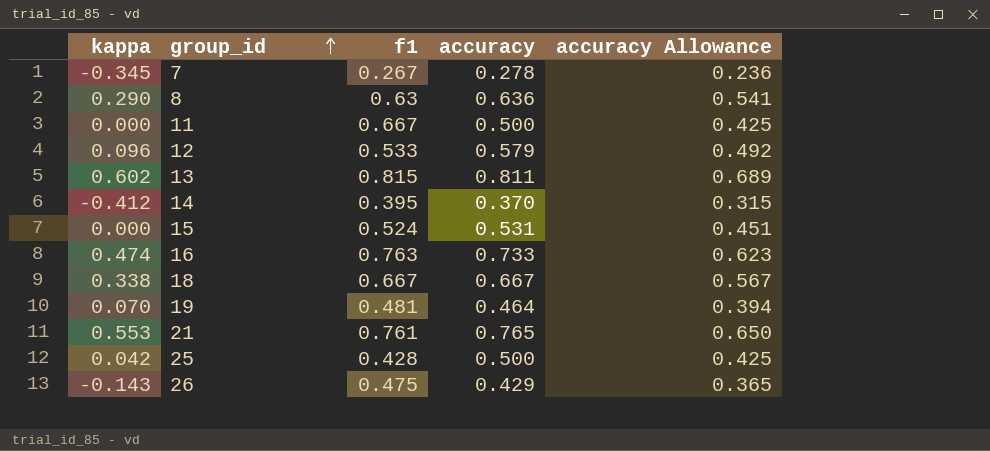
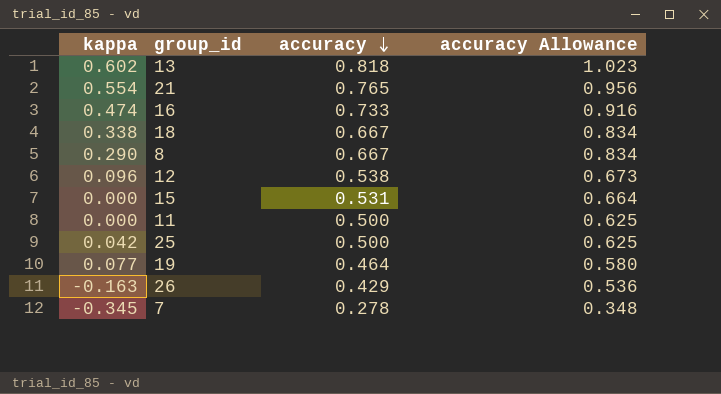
row order: group_id ascending -> accuracy descending
column f1 | position: 3 -> none
column accuracy Allowance | formula: [accuracy] * 0.85 -> [accuracy] * 1.25
row 14: -0.412 | 0.395 | 0.370 | 0.315 -> none
13 | accuracy: 0.811 -> 0.818
21 | kappa: 0.553 -> 0.554
8 | accuracy: 0.636 -> 0.667
12 | accuracy: 0.579 -> 0.538
19 | kappa: 0.070 -> 0.077
26 | kappa: -0.143 -> -0.163

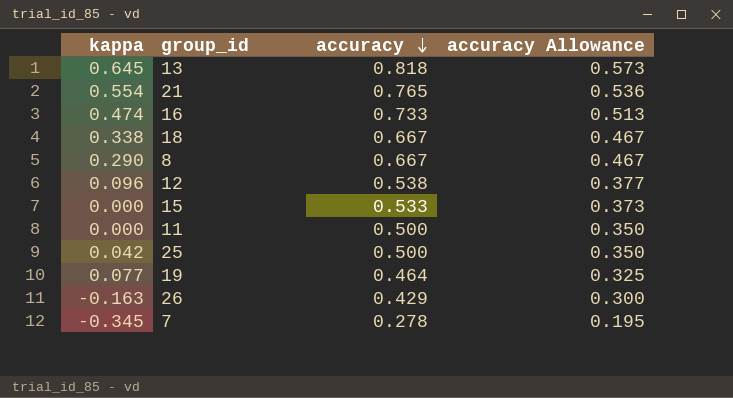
column accuracy Allowance | formula: [accuracy] * 1.25 -> [accuracy] * 0.7
13 | kappa: 0.602 -> 0.645
15 | accuracy: 0.531 -> 0.533

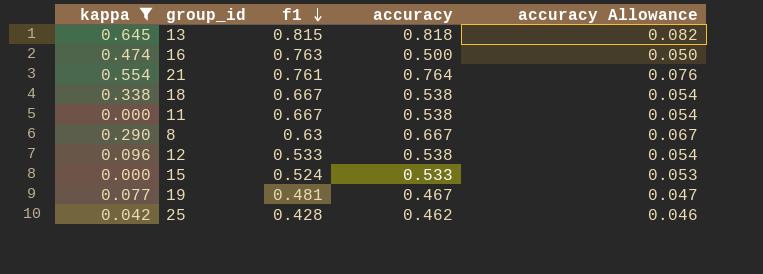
filter: none -> kappa >= 0.000
row order: accuracy descending -> f1 descending
column f1 | position: none -> 3
column accuracy Allowance | formula: [accuracy] * 0.7 -> [accuracy] * 0.1
16 | accuracy: 0.733 -> 0.500
21 | accuracy: 0.765 -> 0.764
18 | accuracy: 0.667 -> 0.538
11 | accuracy: 0.500 -> 0.538
19 | accuracy: 0.464 -> 0.467
25 | accuracy: 0.500 -> 0.462

